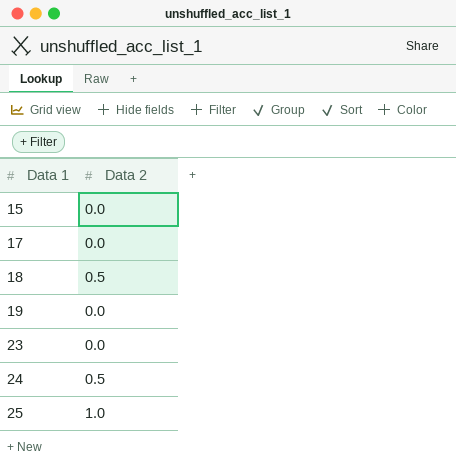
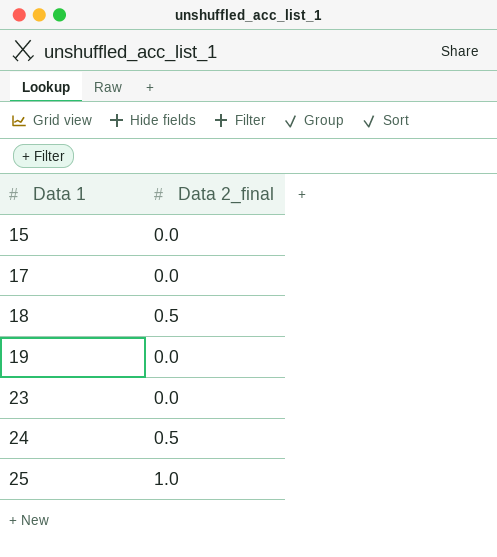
column name: Data 2 -> Data 2_final

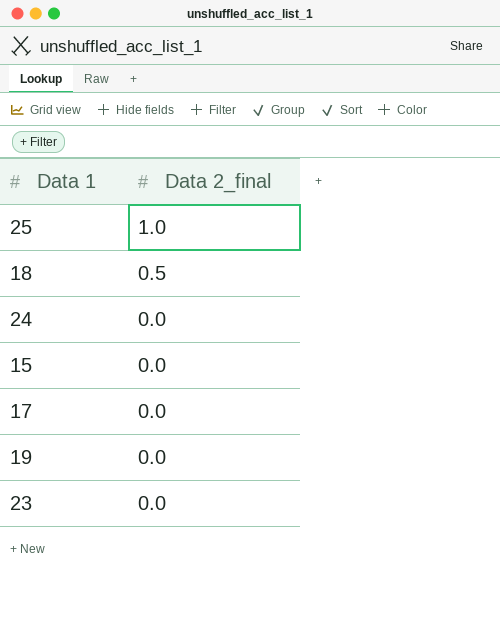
row order: Data 1 ascending -> Data 2_final descending
24 | Data 2_final: 0.5 -> 0.0

